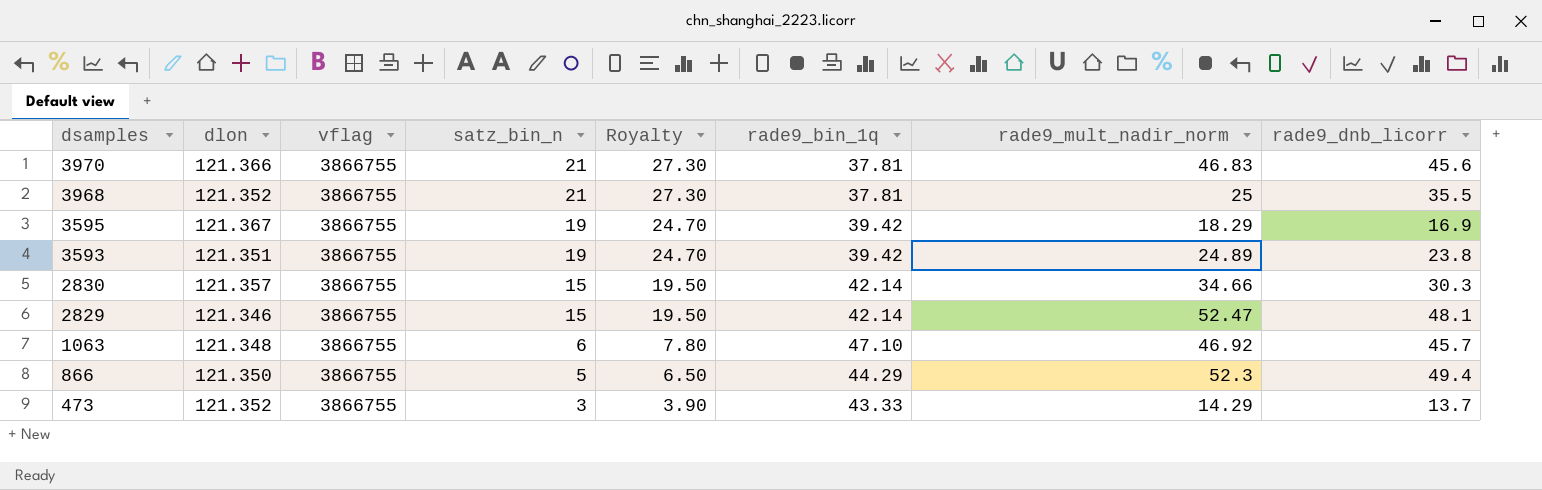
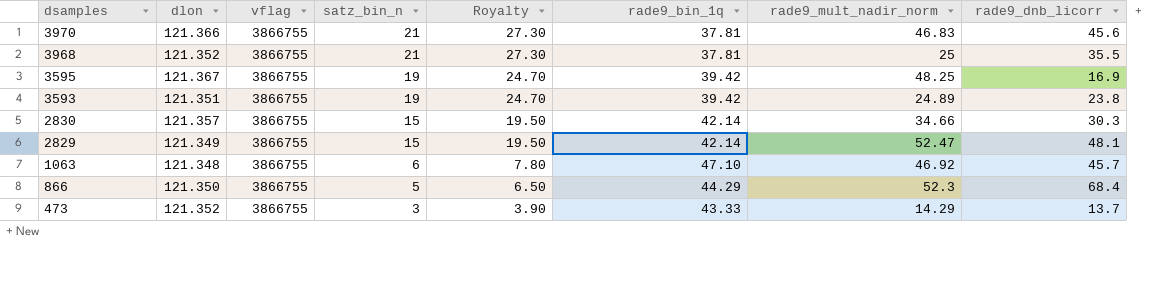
3595 | rade9_mult_nadir_norm: 18.29 -> 48.25
2829 | dlon: 121.346 -> 121.349
866 | rade9_dnb_licorr: 49.4 -> 68.4

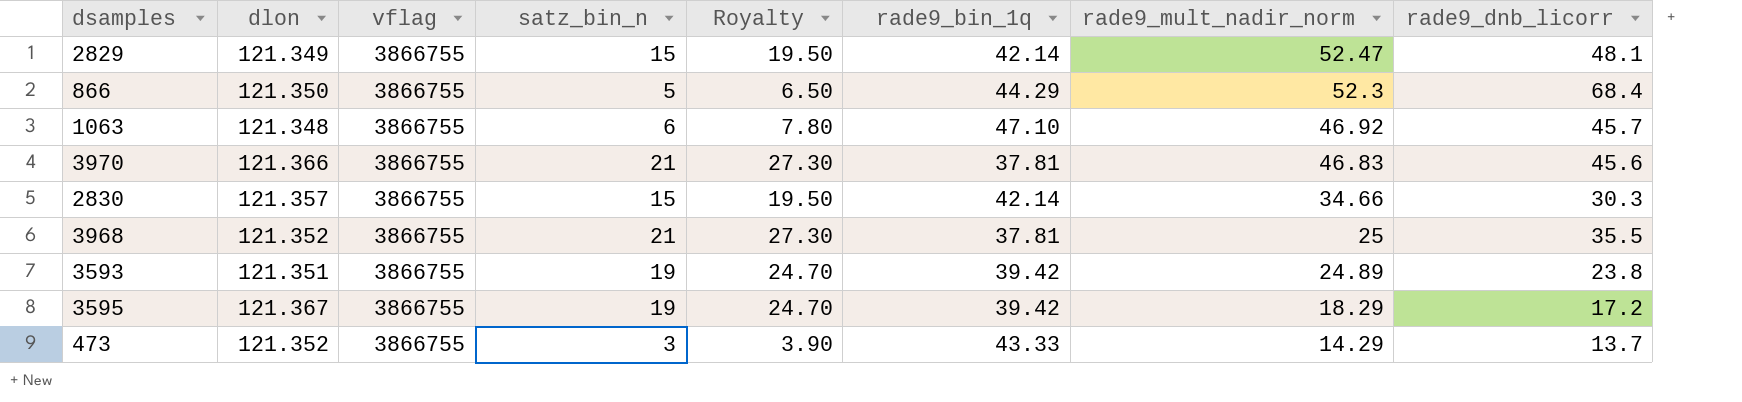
row order: dsamples descending -> rade9_mult_nadir_norm descending
3595 | rade9_mult_nadir_norm: 48.25 -> 18.29
3595 | rade9_dnb_licorr: 16.9 -> 17.2

